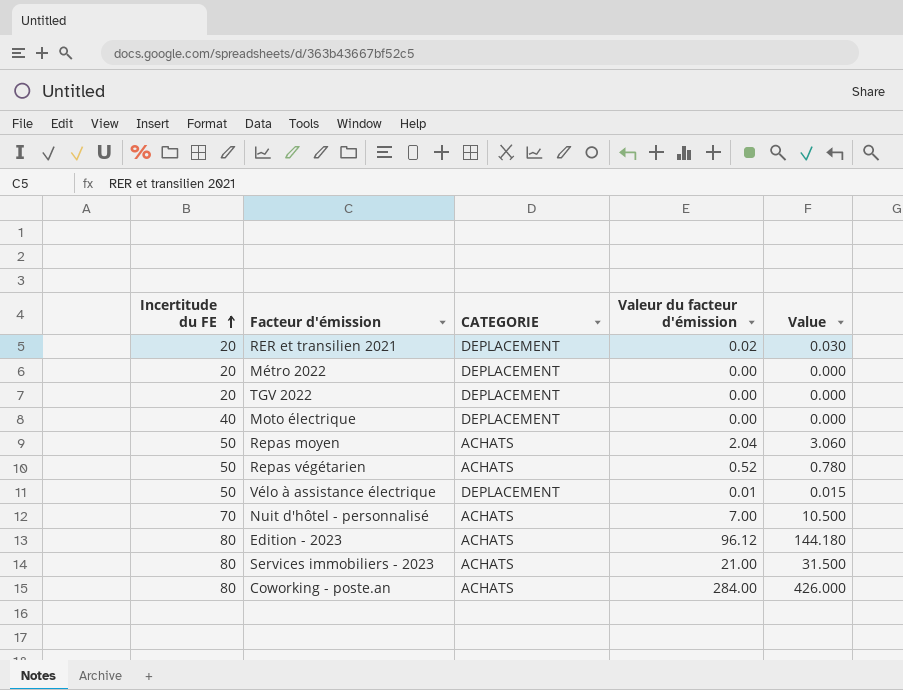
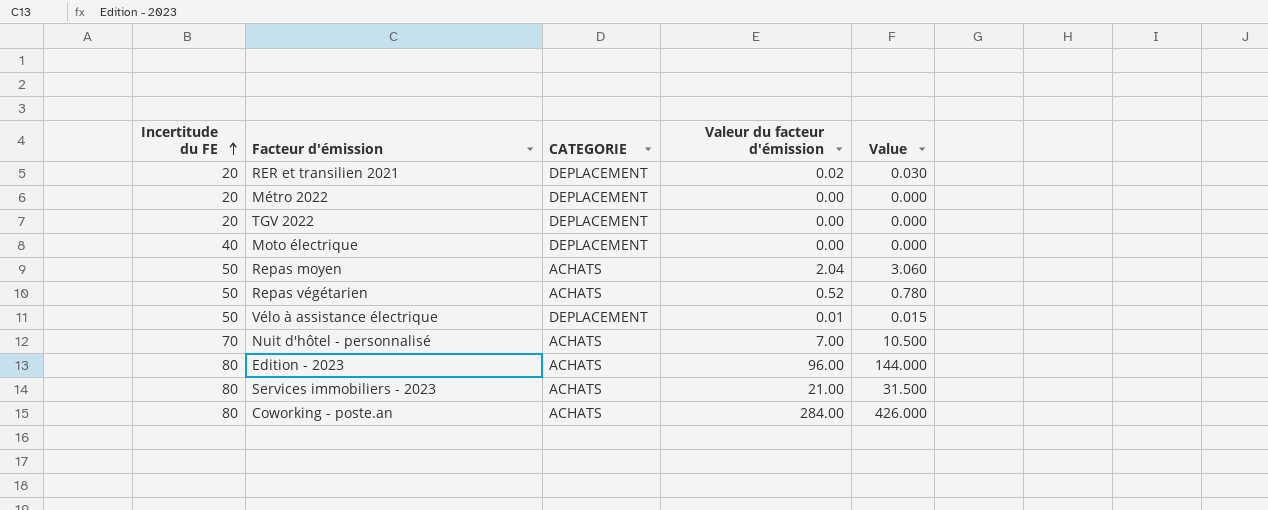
Edition - 2023 | Valeur du facteur d'émission: 96.12 -> 96.00
Edition - 2023 | Value: 144.180 -> 144.000

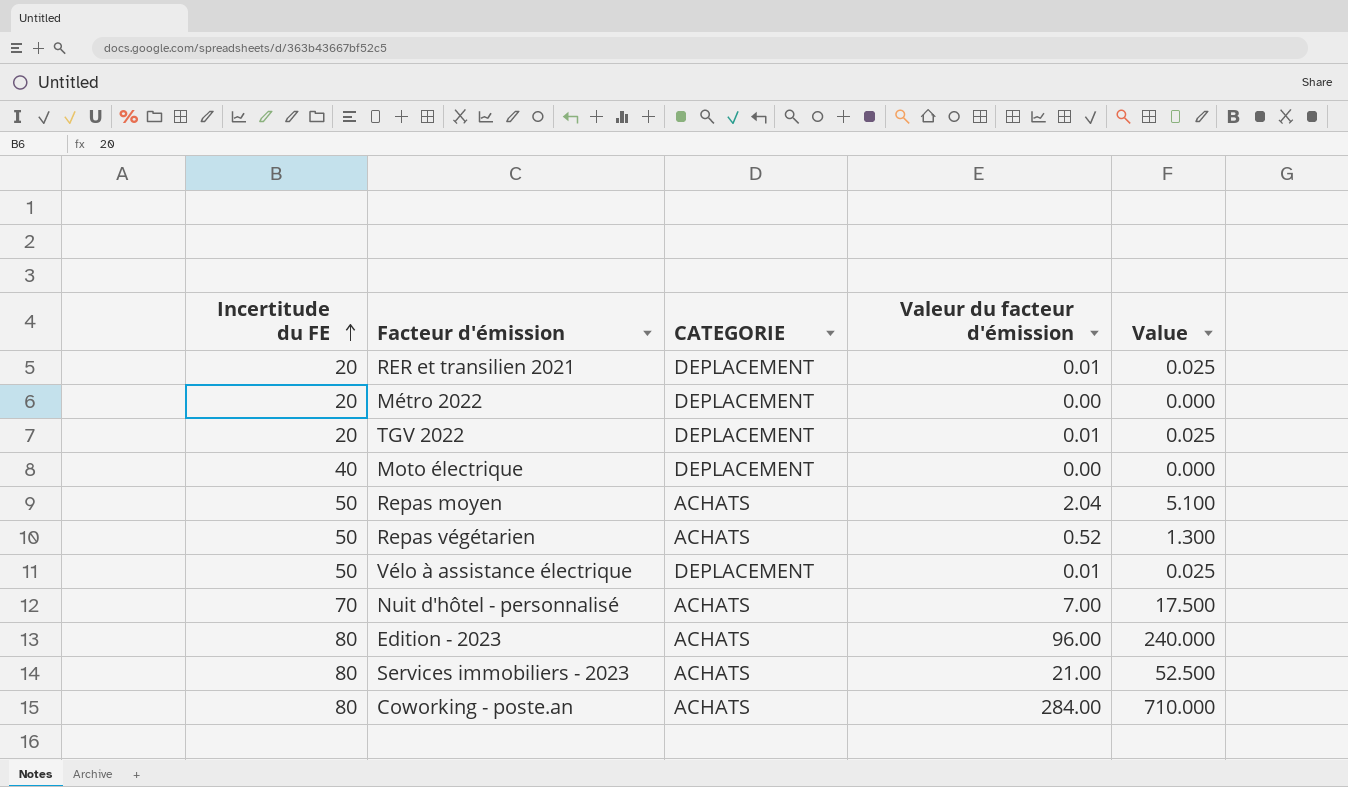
column Value | formula: [Valeur du facteur d'émission] * 1.5 -> [Valeur du facteur d'émission] * 2.5
RER et transilien 2021 | Valeur du facteur d'émission: 0.02 -> 0.01
TGV 2022 | Valeur du facteur d'émission: 0.00 -> 0.01

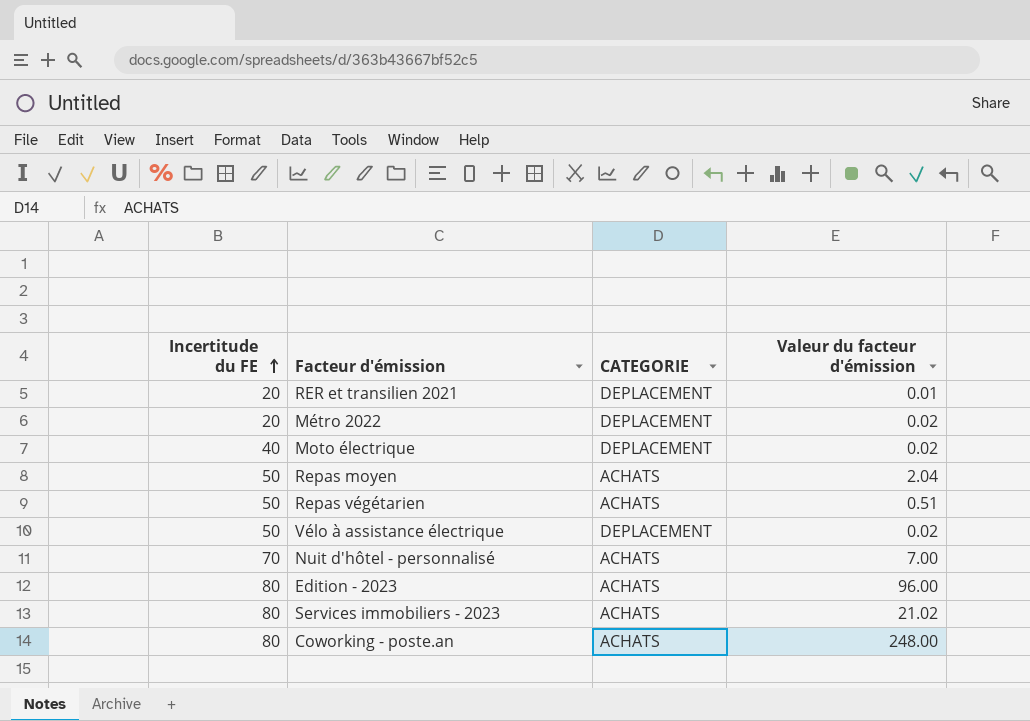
column Value | formula: [Valeur du facteur d'émission] * 2.5 -> none
row TGV 2022: 20 | DEPLACEMENT | 0.01 | 0.025 -> none
Métro 2022 | Valeur du facteur d'émission: 0.00 -> 0.02
Moto électrique | Valeur du facteur d'émission: 0.00 -> 0.02
Repas végétarien | Valeur du facteur d'émission: 0.52 -> 0.51
Vélo à assistance électrique | Valeur du facteur d'émission: 0.01 -> 0.02
Services immobiliers - 2023 | Valeur du facteur d'émission: 21.00 -> 21.02
Coworking - poste.an | Valeur du facteur d'émission: 284.00 -> 248.00

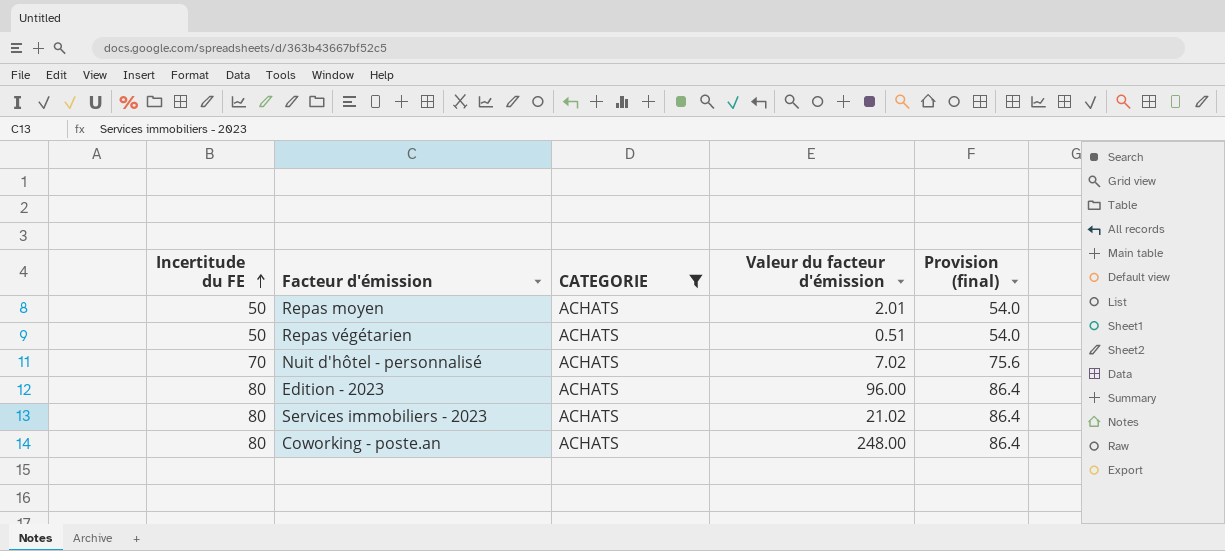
filter: none -> CATEGORIE = ACHATS
column Provision (final) | formula: none -> [Incertitude du FE] * 1.08
Repas moyen | Valeur du facteur d'émission: 2.04 -> 2.01
Nuit d'hôtel - personnalisé | Valeur du facteur d'émission: 7.00 -> 7.02

